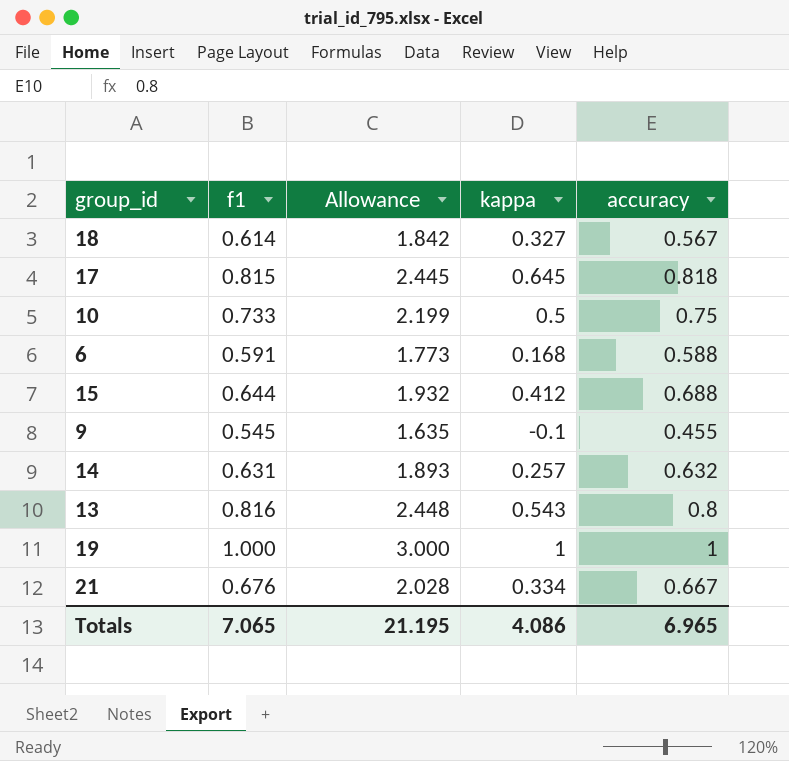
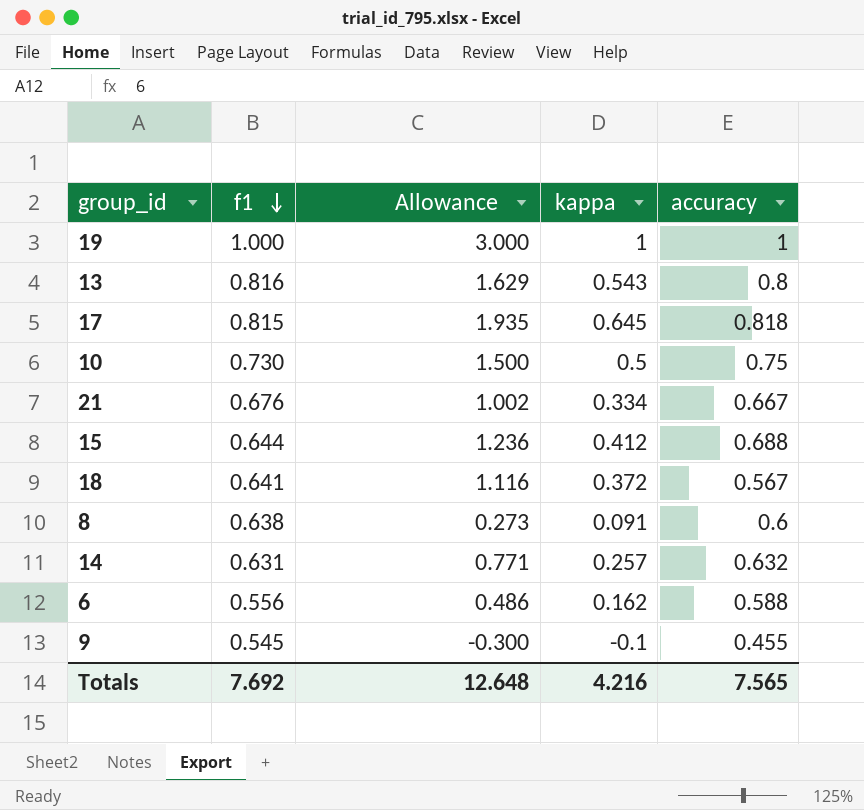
row order: none -> f1 descending
column Allowance | formula: [f1] * 3 -> [kappa] * 3
10 | f1: 0.733 -> 0.730
18 | f1: 0.614 -> 0.641
18 | kappa: 0.327 -> 0.372
row 8: none -> 0.638 | 0.273 | 0.091 | 0.6
6 | f1: 0.591 -> 0.556
6 | kappa: 0.168 -> 0.162
Totals | f1: 7.065 -> 7.692
Totals | Allowance: 21.195 -> 12.648
Totals | kappa: 4.086 -> 4.216
Totals | accuracy: 6.965 -> 7.565

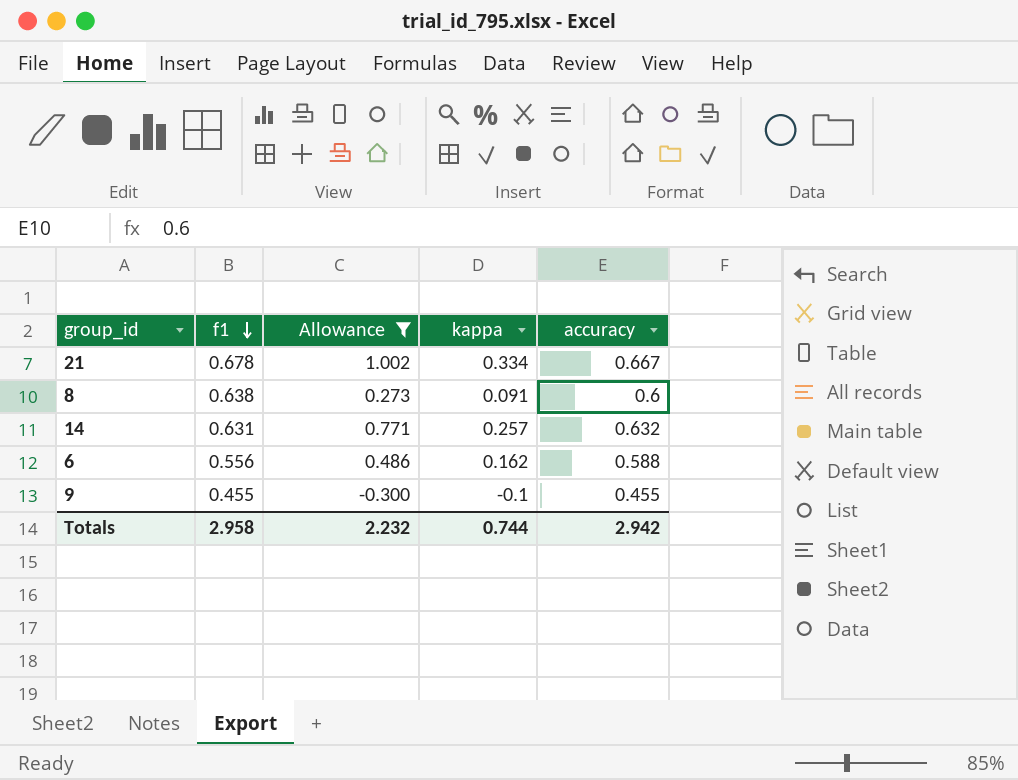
filter: none -> Allowance <= 1.002
21 | f1: 0.676 -> 0.678
9 | f1: 0.545 -> 0.455
Totals | f1: 7.692 -> 2.958
Totals | Allowance: 12.648 -> 2.232
Totals | kappa: 4.216 -> 0.744
Totals | accuracy: 7.565 -> 2.942

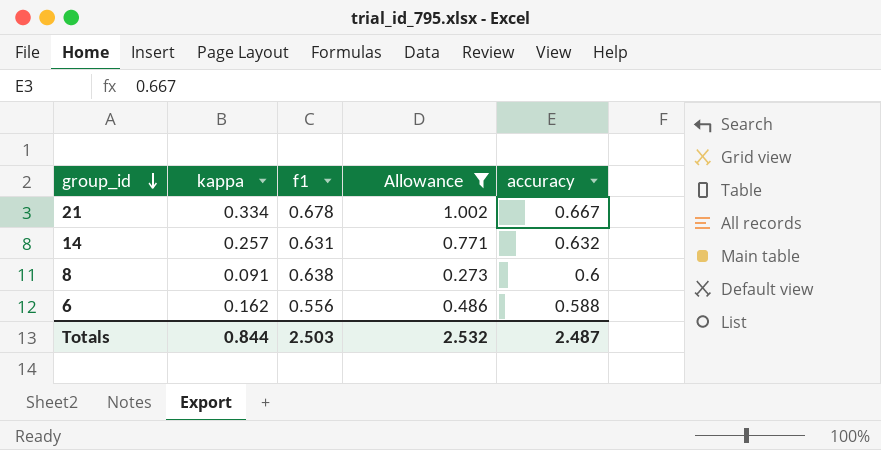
row order: f1 descending -> group_id descending
column kappa | position: 4 -> 2
row 9: 0.455 | -0.300 | -0.1 | 0.455 -> none
Totals | kappa: 0.744 -> 0.844
Totals | f1: 2.958 -> 2.503
Totals | Allowance: 2.232 -> 2.532
Totals | accuracy: 2.942 -> 2.487

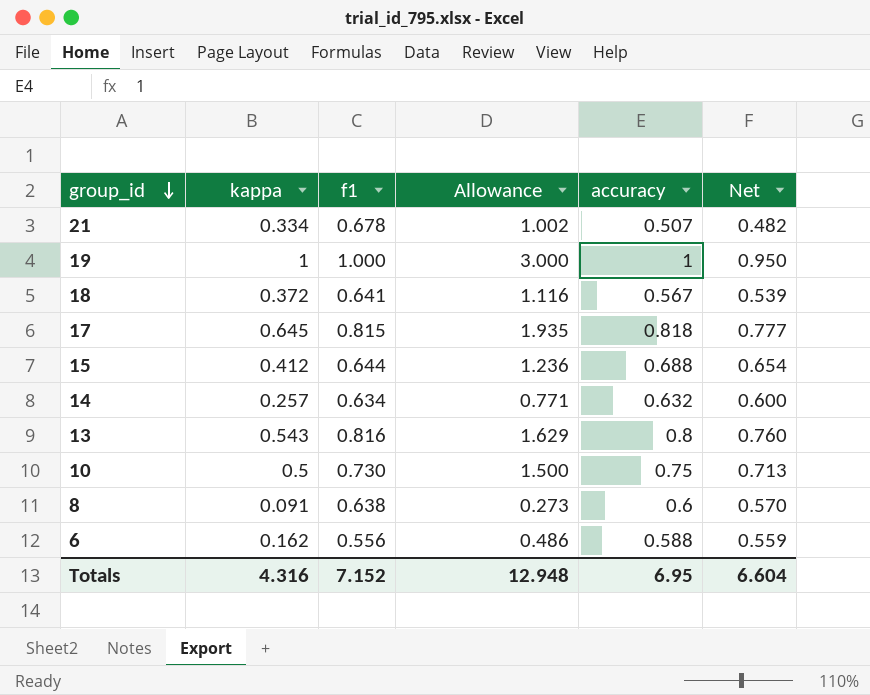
filter: Allowance <= 1.002 -> none
column Net | formula: none -> [accuracy] * 0.95
21 | accuracy: 0.667 -> 0.507
14 | f1: 0.631 -> 0.634
Totals | kappa: 0.844 -> 4.316
Totals | f1: 2.503 -> 7.152
Totals | Allowance: 2.532 -> 12.948
Totals | accuracy: 2.487 -> 6.95

